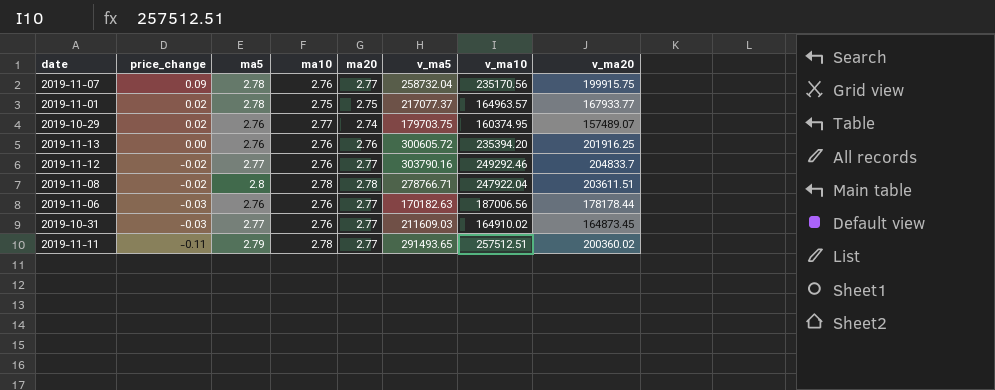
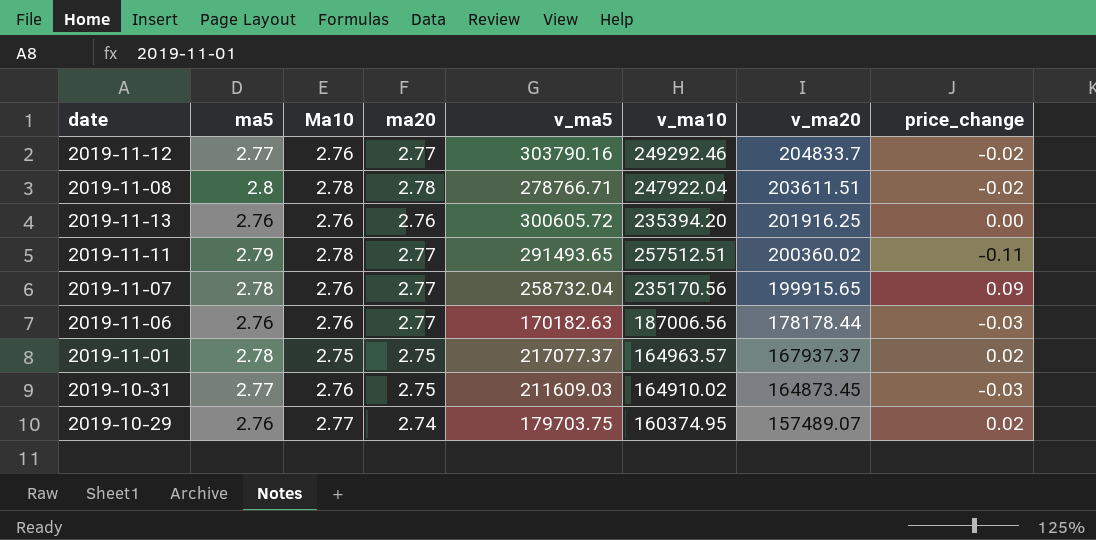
row order: price_change descending -> v_ma20 descending
column name: ma10 -> Ma10
column price_change | position: 2 -> 8
2019-11-07 | v_ma20: 199915.75 -> 199915.65
2019-11-01 | v_ma20: 167933.77 -> 167937.37
2019-10-31 | ma20: 2.77 -> 2.75

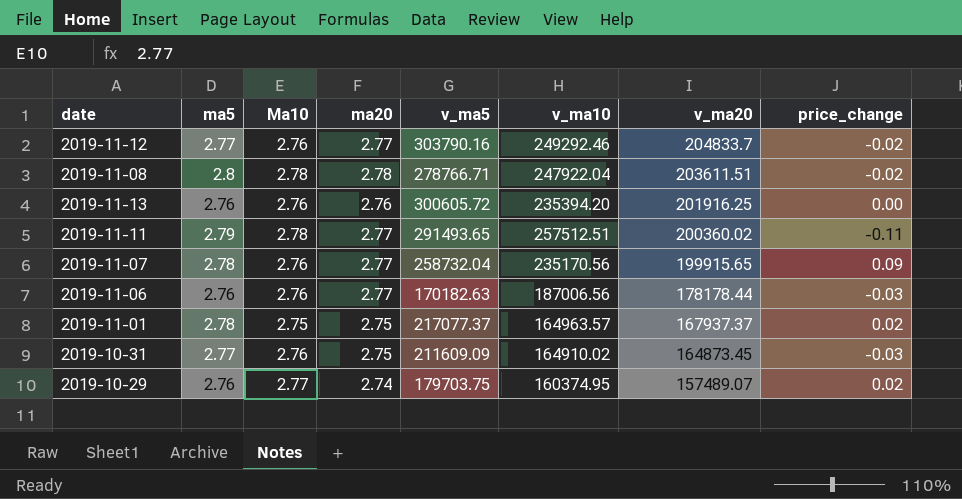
2019-10-31 | v_ma5: 211609.03 -> 211609.09

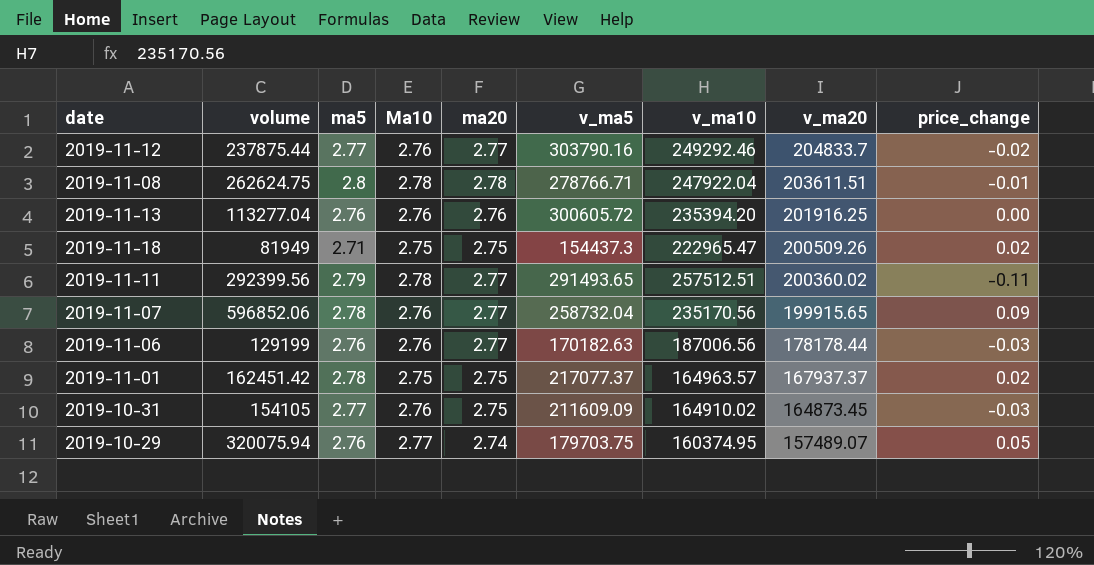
column volume | position: none -> 2
2019-11-08 | price_change: -0.02 -> -0.01
row 2019-11-18: none -> 81949 | 2.71 | 2.75 | 2.75 | 154437.3 | 222965.47 | 200509.26 | 0.02
2019-10-29 | price_change: 0.02 -> 0.05

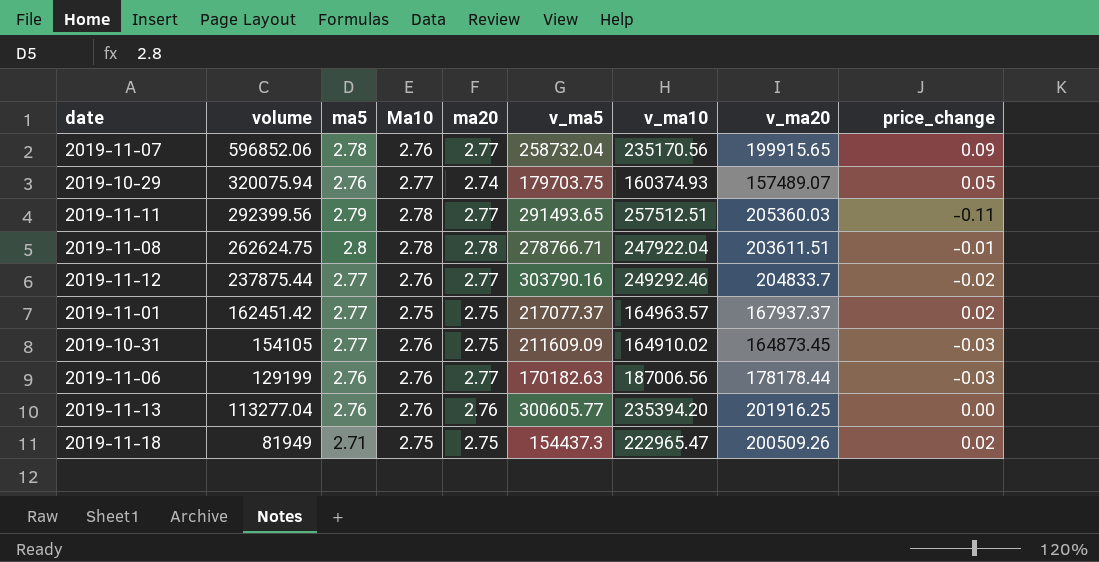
row order: v_ma20 descending -> volume descending
2019-10-29 | v_ma10: 160374.95 -> 160374.93
2019-11-11 | v_ma20: 200360.02 -> 205360.03
2019-11-01 | ma5: 2.78 -> 2.77
2019-11-13 | v_ma5: 300605.72 -> 300605.77

